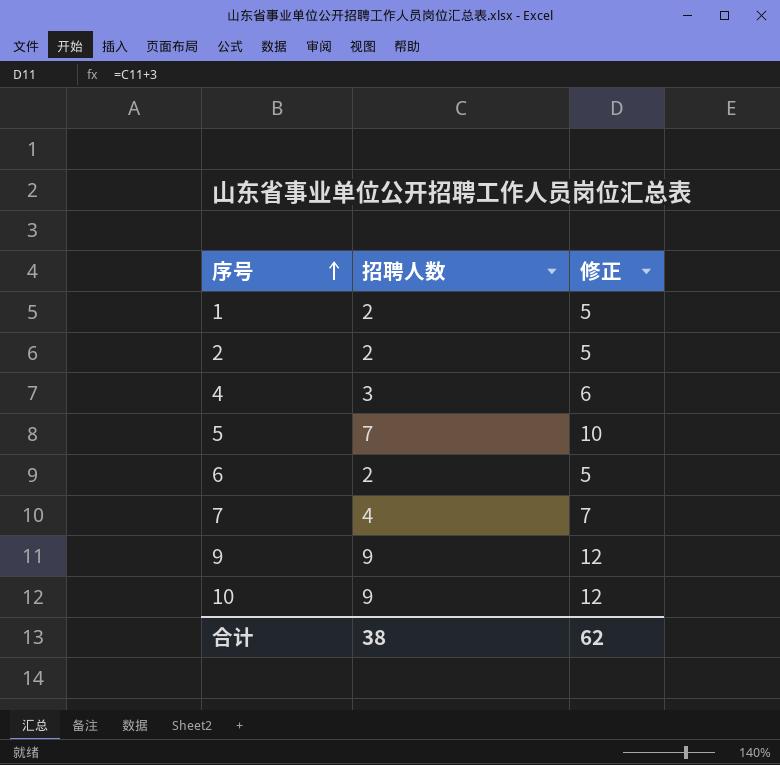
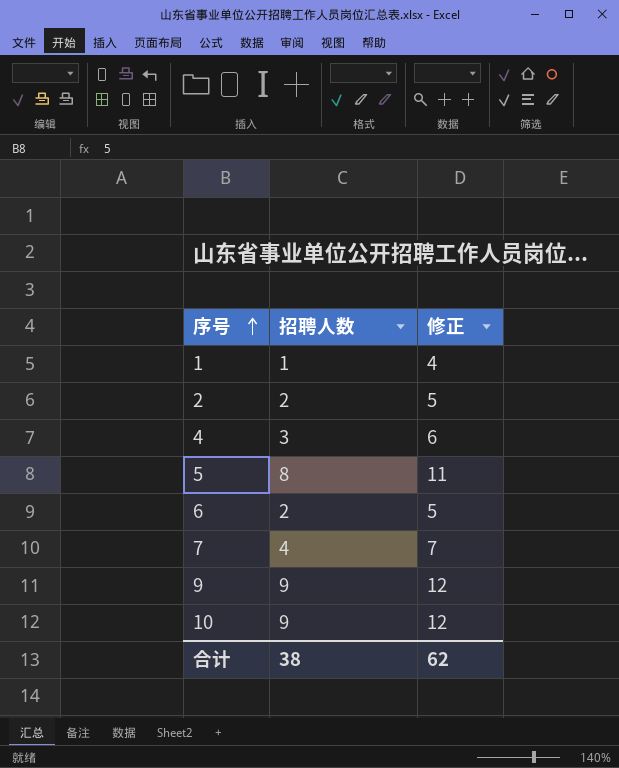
1 | 招聘人数: 2 -> 1
1 | 修正: 5 -> 4
5 | 招聘人数: 7 -> 8
5 | 修正: 10 -> 11

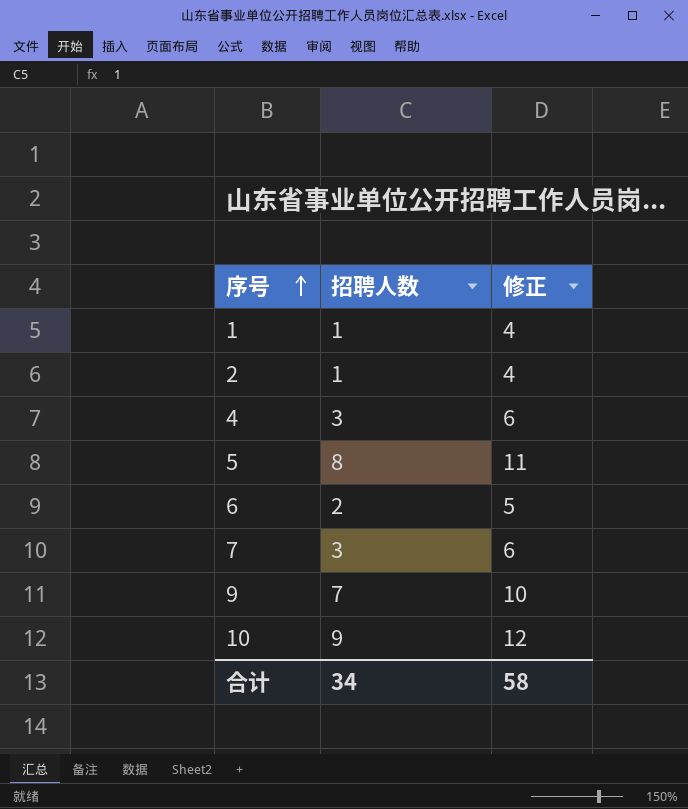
2 | 招聘人数: 2 -> 1
2 | 修正: 5 -> 4
7 | 招聘人数: 4 -> 3
7 | 修正: 7 -> 6
9 | 招聘人数: 9 -> 7
9 | 修正: 12 -> 10
合计 | 招聘人数: 38 -> 34
合计 | 修正: 62 -> 58

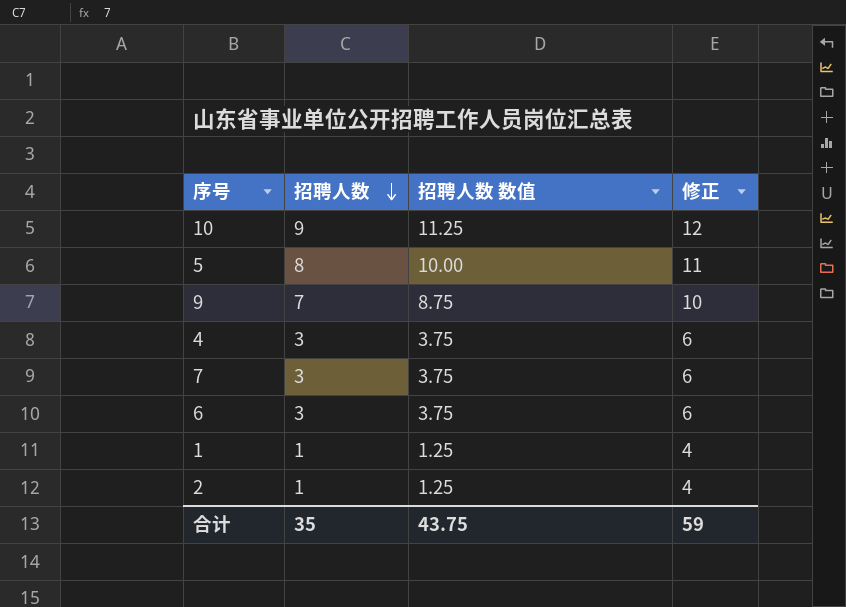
row order: 序号 ascending -> 招聘人数 descending
column 招聘人数 数值 | formula: none -> [招聘人数] * 1.25
6 | 招聘人数: 2 -> 3
6 | 修正: 5 -> 6
合计 | 招聘人数: 34 -> 35
合计 | 修正: 58 -> 59

